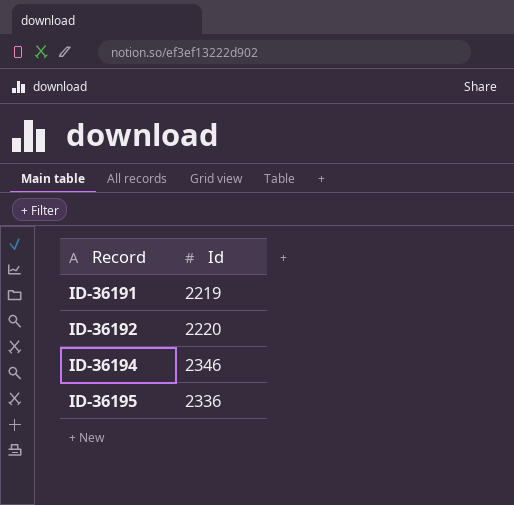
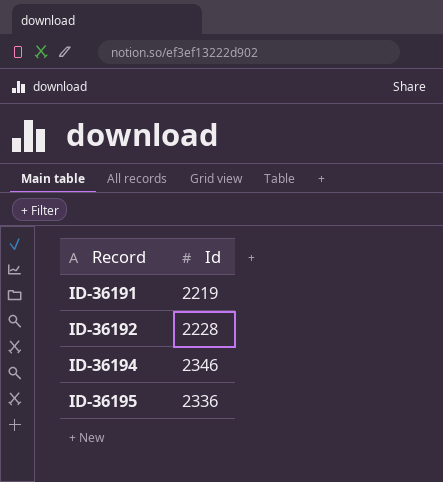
ID-36192 | Id: 2220 -> 2228

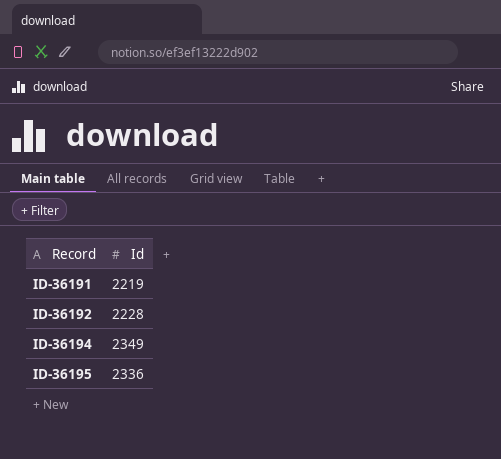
ID-36194 | Id: 2346 -> 2349

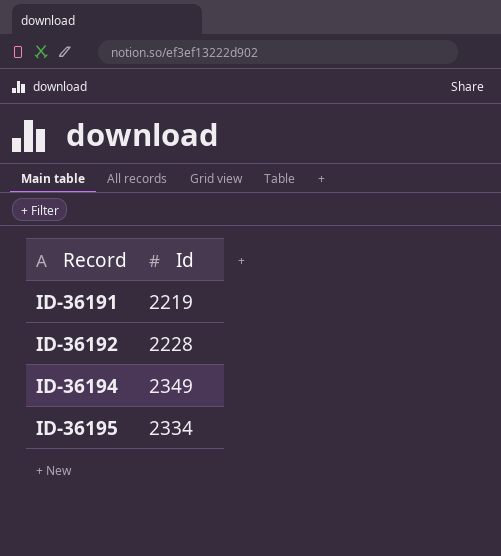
ID-36195 | Id: 2336 -> 2334

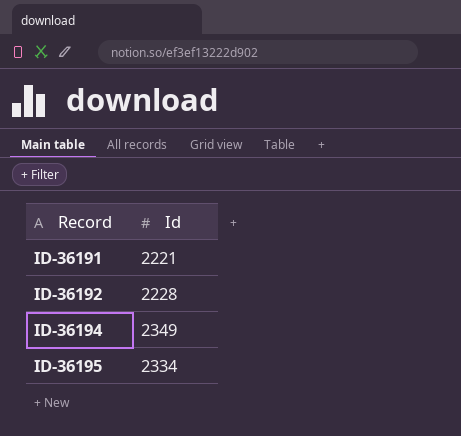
ID-36191 | Id: 2219 -> 2221

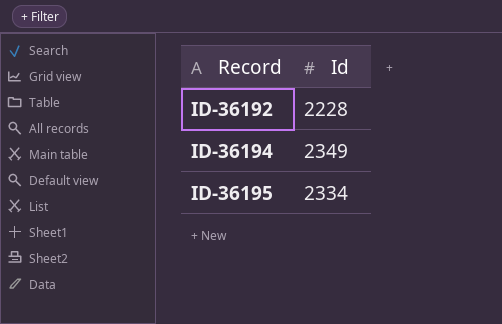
row ID-36191: 2221 -> none

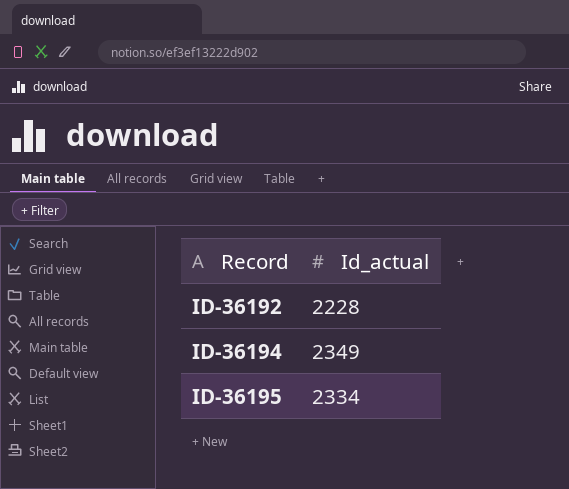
column name: Id -> Id_actual

